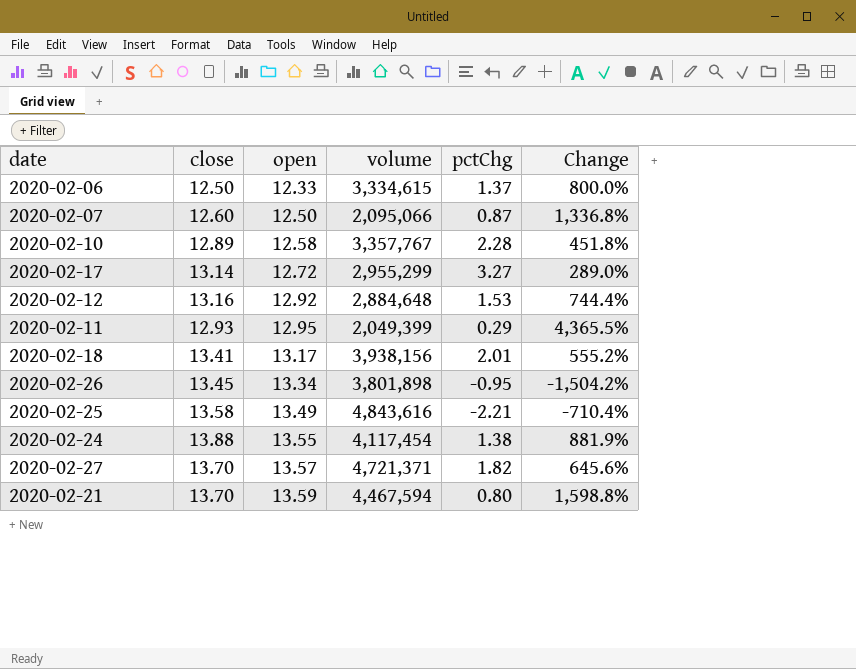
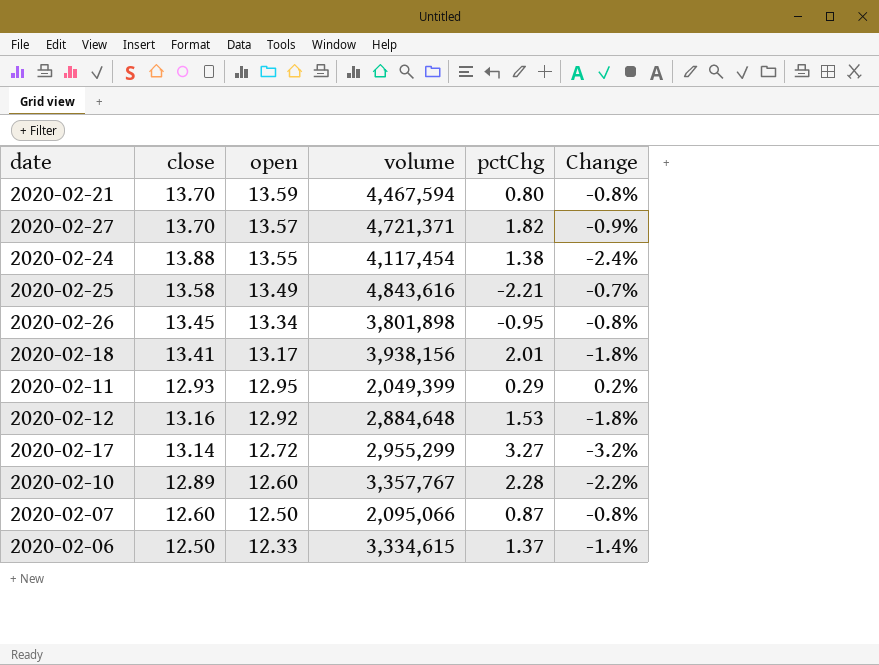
row order: open ascending -> open descending
column Change | formula: ([open] - [pctChg]) / [pctChg] -> ([open] - [close]) / [close]
2020-02-10 | open: 12.58 -> 12.60

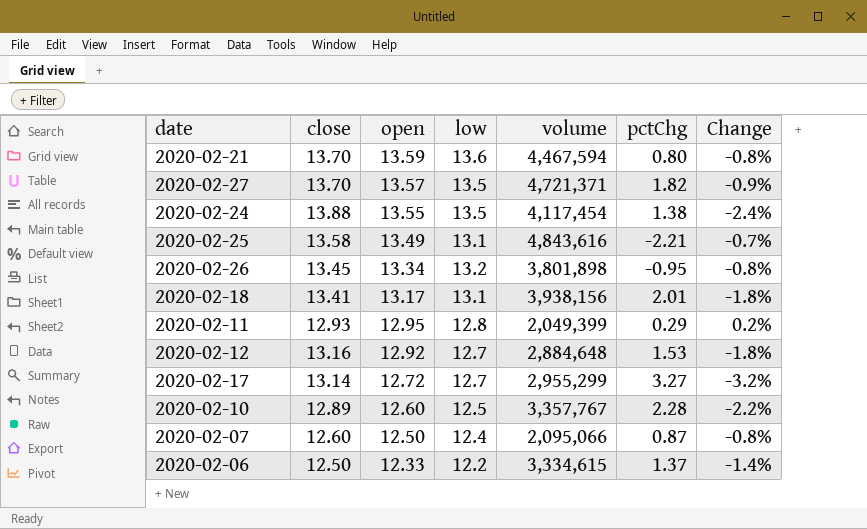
column low | position: none -> 4

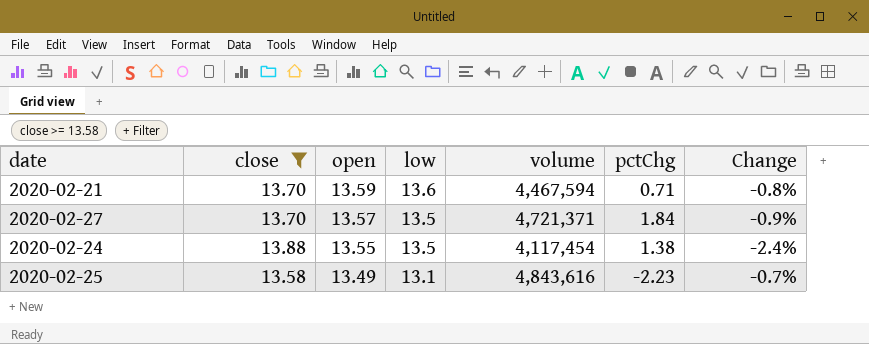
filter: none -> close >= 13.58
2020-02-21 | pctChg: 0.80 -> 0.71
2020-02-27 | pctChg: 1.82 -> 1.84
2020-02-25 | pctChg: -2.21 -> -2.23

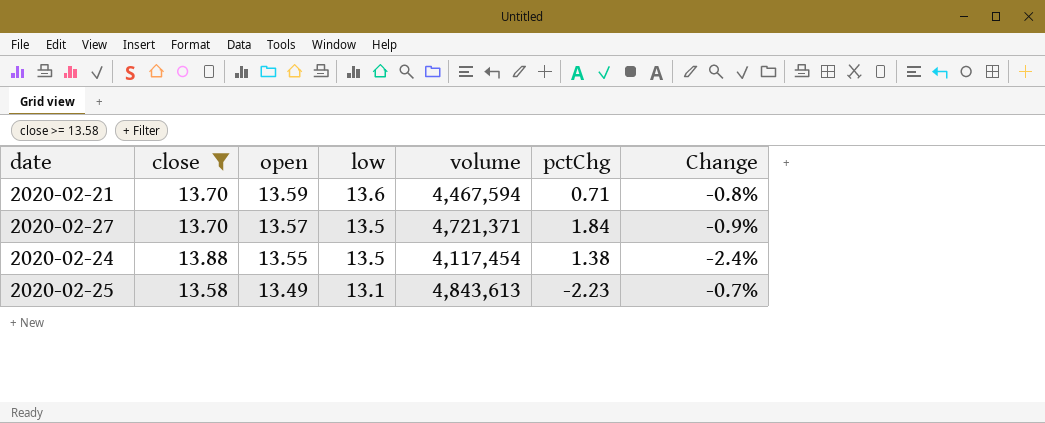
2020-02-25 | volume: 4,843,616 -> 4,843,613

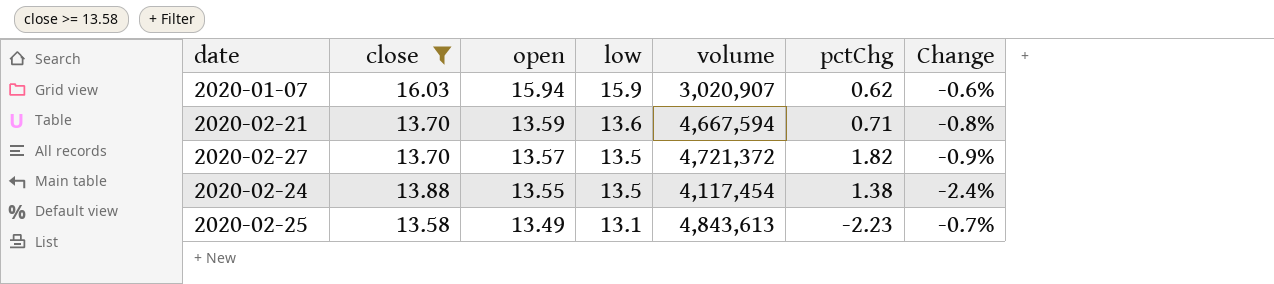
row 2020-01-07: none -> 16.03 | 15.94 | 15.9 | 3,020,907 | 0.62 | -0.6%
2020-02-21 | volume: 4,467,594 -> 4,667,594
2020-02-27 | volume: 4,721,371 -> 4,721,372
2020-02-27 | pctChg: 1.84 -> 1.82

